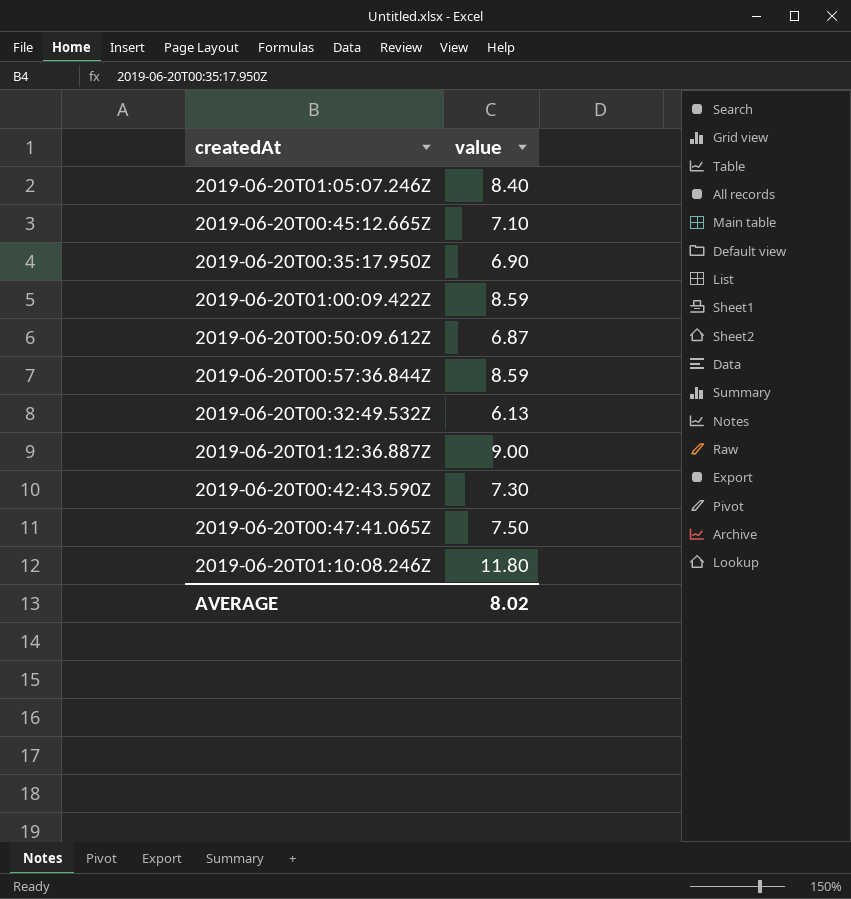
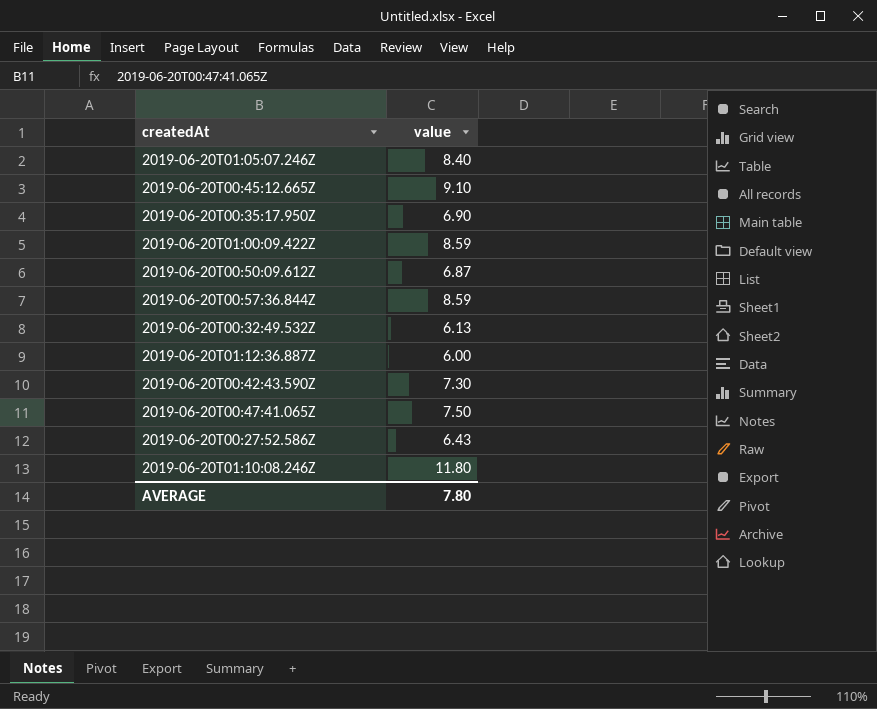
2019-06-20T00:45:12.665Z | value: 7.10 -> 9.10
2019-06-20T01:12:36.887Z | value: 9.00 -> 6.00
row 2019-06-20T00:27:52.586Z: none -> 6.43
AVERAGE | value: 8.02 -> 7.80

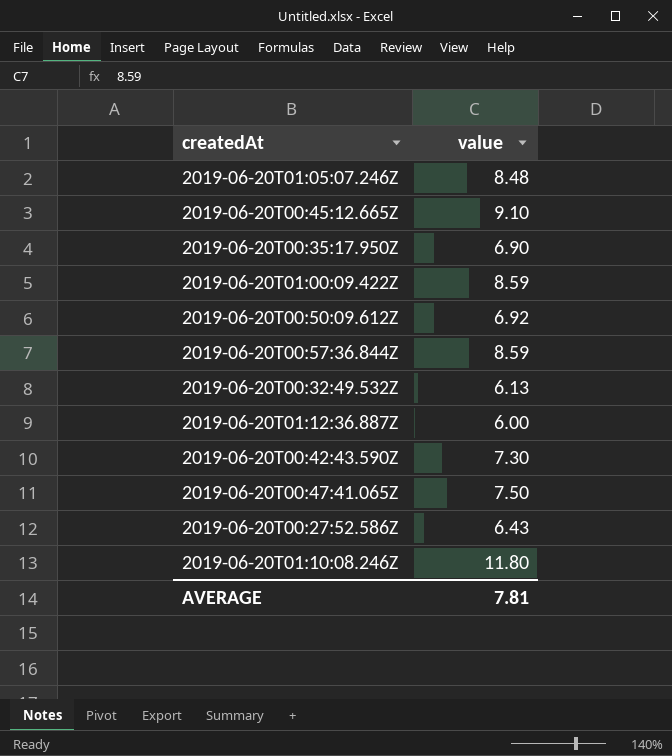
2019-06-20T01:05:07.246Z | value: 8.40 -> 8.48
2019-06-20T00:50:09.612Z | value: 6.87 -> 6.92
AVERAGE | value: 7.80 -> 7.81

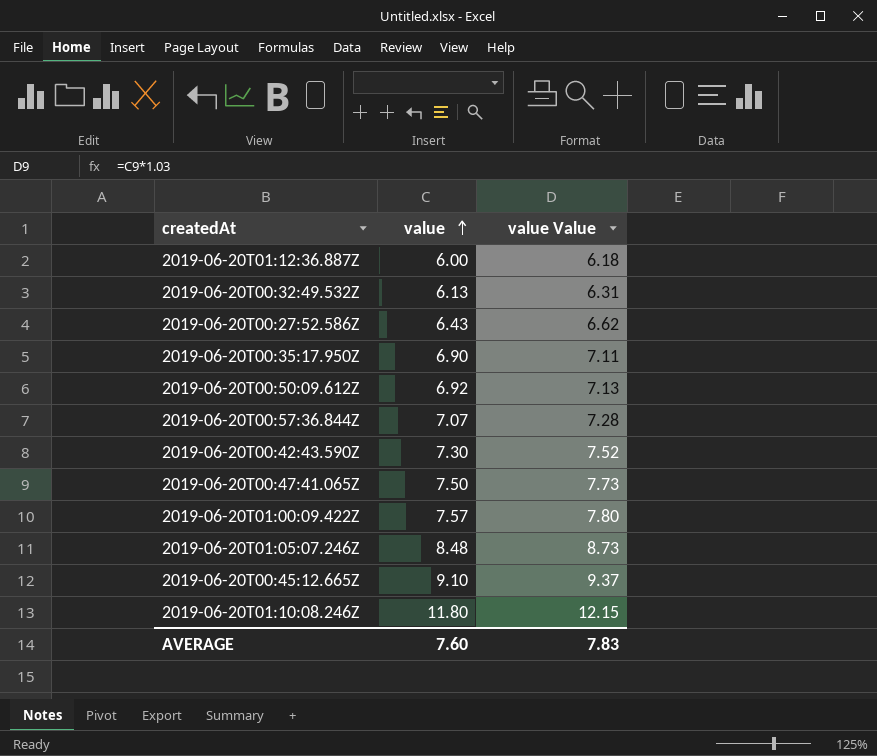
row order: none -> value ascending
column value Value | formula: none -> [value] * 1.03
2019-06-20T00:57:36.844Z | value: 8.59 -> 7.07
2019-06-20T01:00:09.422Z | value: 8.59 -> 7.57
AVERAGE | value: 7.81 -> 7.60

